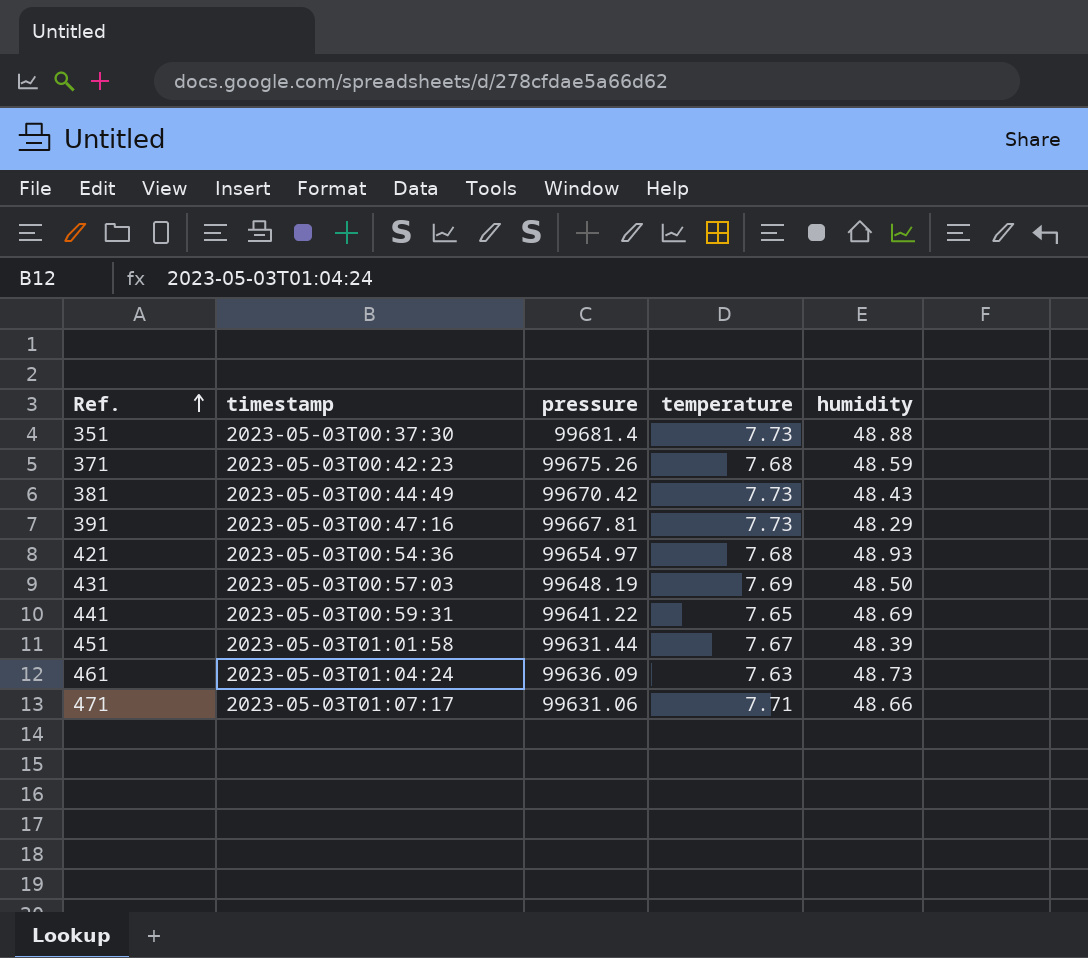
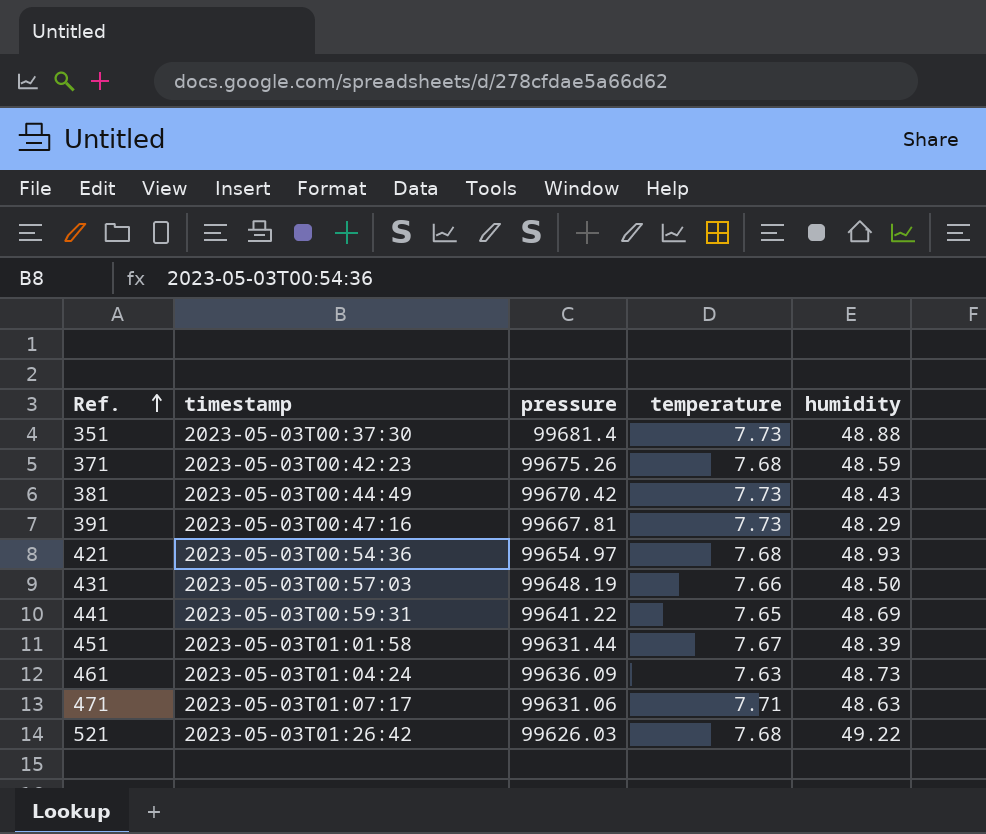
431 | temperature: 7.69 -> 7.66
471 | humidity: 48.66 -> 48.63
row 521: none -> 2023-05-03T01:26:42 | 99626.03 | 7.68 | 49.22

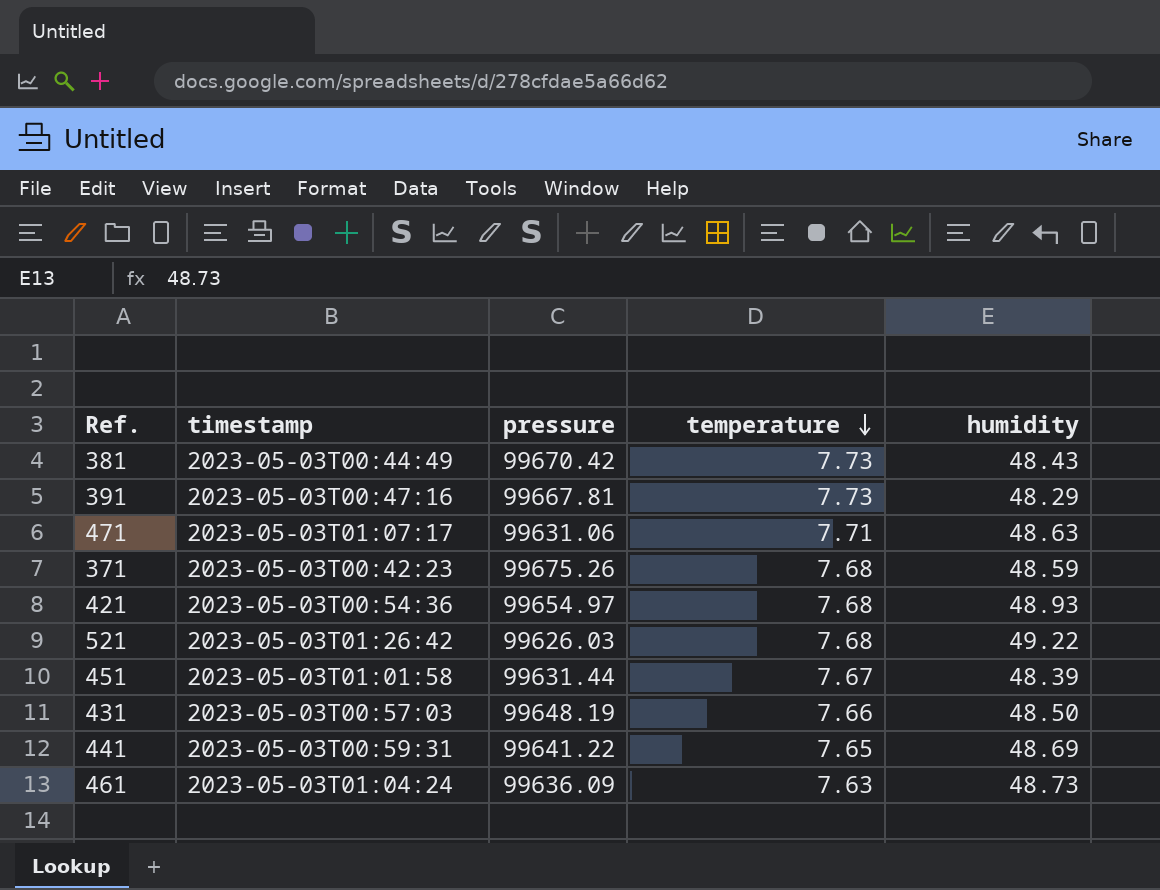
row order: Ref. ascending -> temperature descending
row 351: 2023-05-03T00:37:30 | 99681.4 | 7.73 | 48.88 -> none

